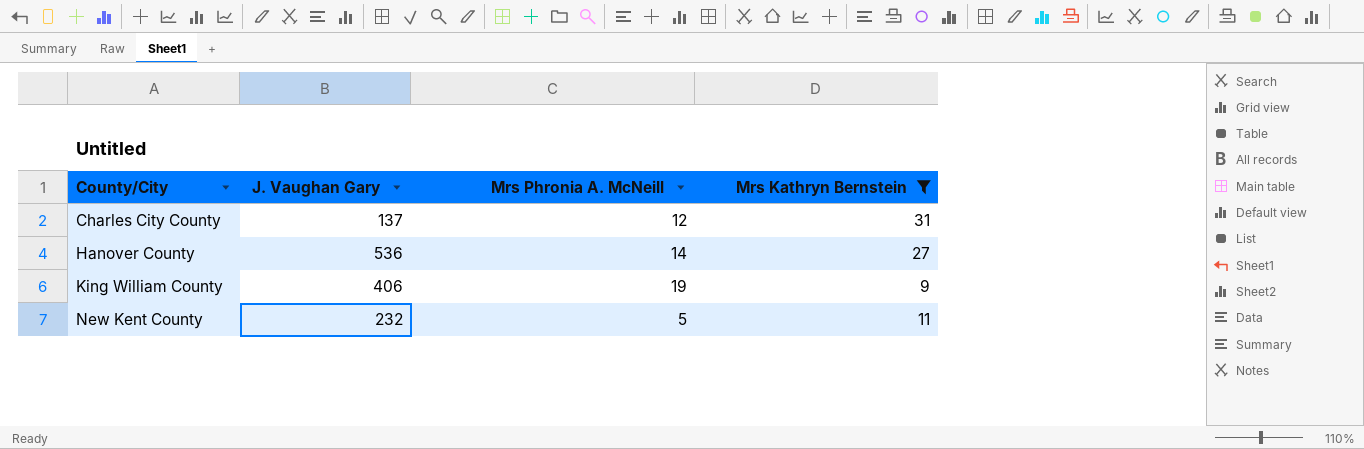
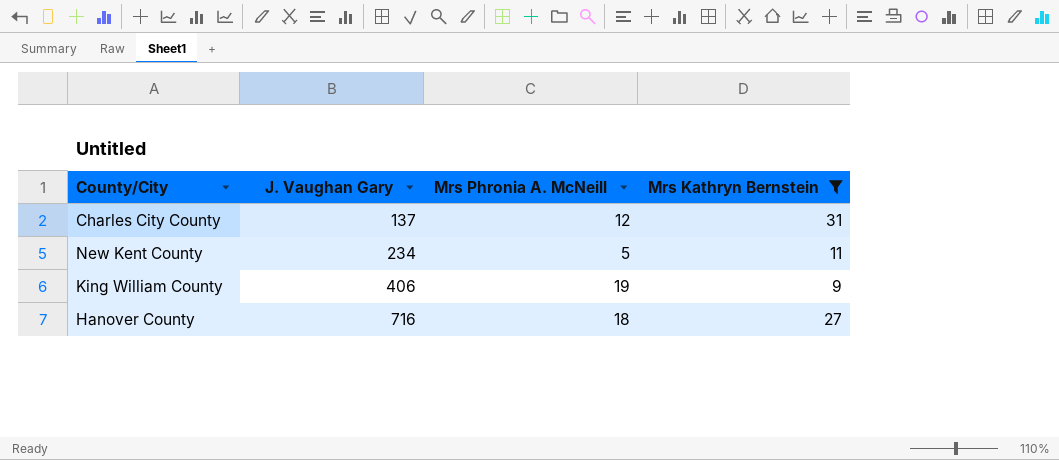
row order: County/City ascending -> J. Vaughan Gary ascending
New Kent County | J. Vaughan Gary: 232 -> 234
Hanover County | J. Vaughan Gary: 536 -> 716
Hanover County | Mrs Phronia A. McNeill: 14 -> 18

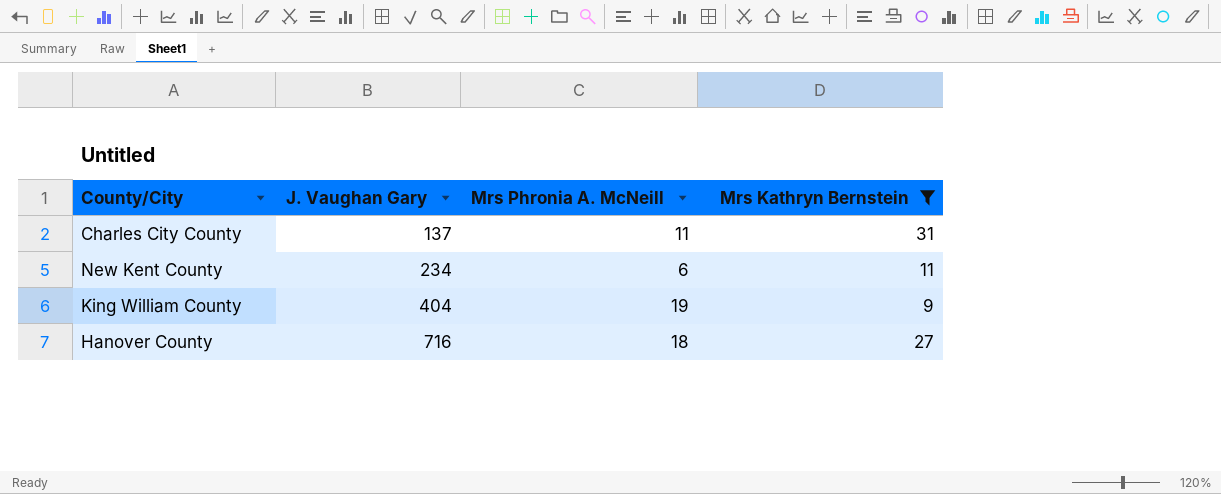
Charles City County | Mrs Phronia A. McNeill: 12 -> 11
New Kent County | Mrs Phronia A. McNeill: 5 -> 6
King William County | J. Vaughan Gary: 406 -> 404

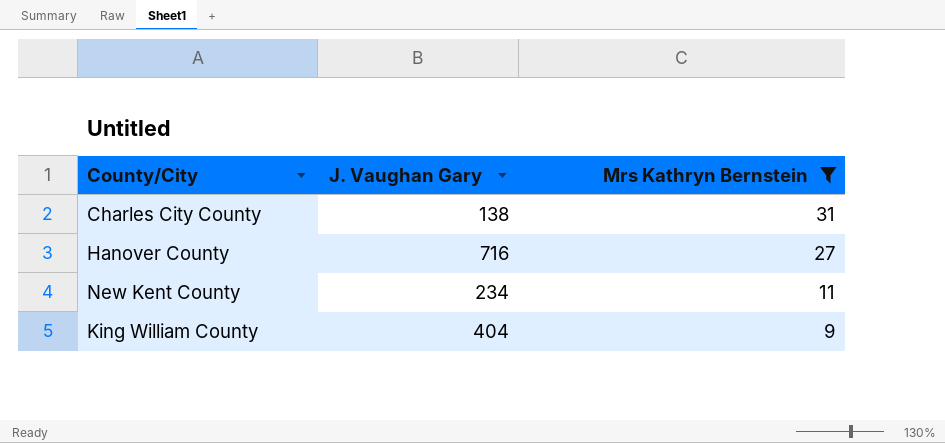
row order: J. Vaughan Gary ascending -> Mrs Kathryn Bernstein descending
column Mrs Phronia A. McNeill | position: 3 -> none
Charles City County | J. Vaughan Gary: 137 -> 138

